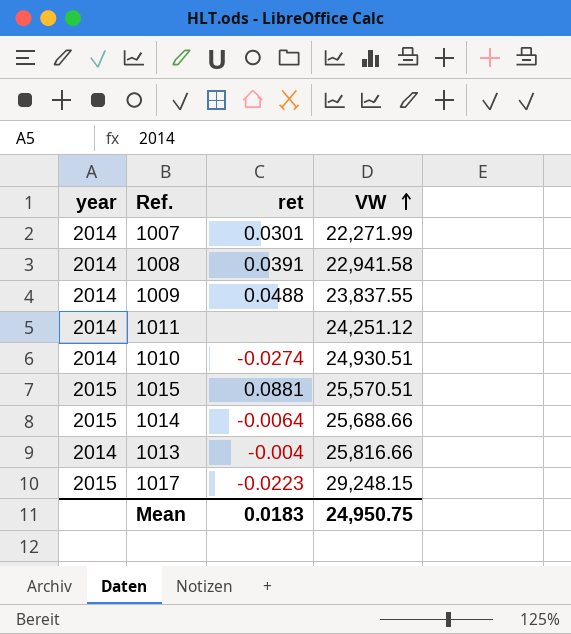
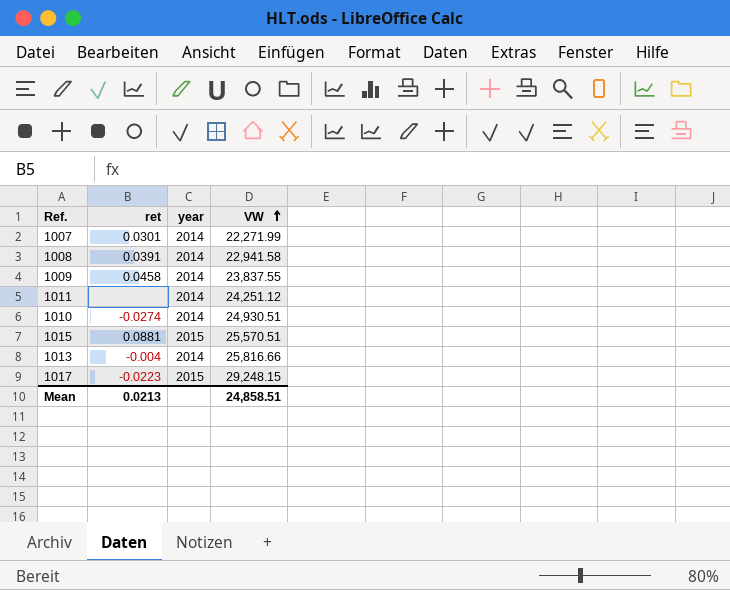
column year | position: 1 -> 3
row 1014: 2015 | -0.0064 | 25,688.66 -> none
1009 | ret: 0.0488 -> 0.0458
Mean | ret: 0.0183 -> 0.0213
Mean | VW: 24,950.75 -> 24,858.51

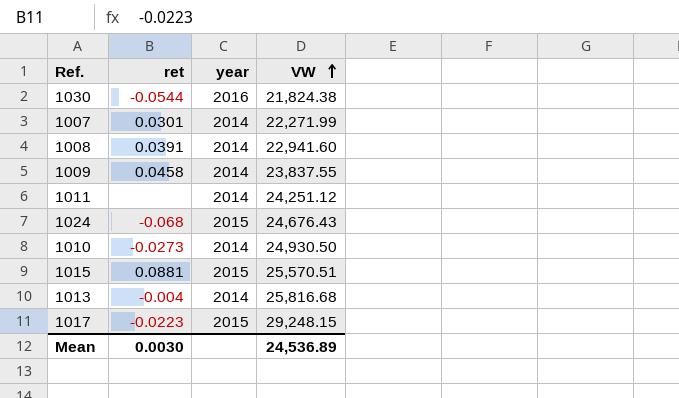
row 1030: none -> -0.0544 | 2016 | 21,824.38
1008 | VW: 22,941.58 -> 22,941.60
row 1024: none -> -0.068 | 2015 | 24,676.43
1010 | ret: -0.0274 -> -0.0273
1010 | VW: 24,930.51 -> 24,930.50
1013 | VW: 25,816.66 -> 25,816.68
Mean | ret: 0.0213 -> 0.0030
Mean | VW: 24,858.51 -> 24,536.89

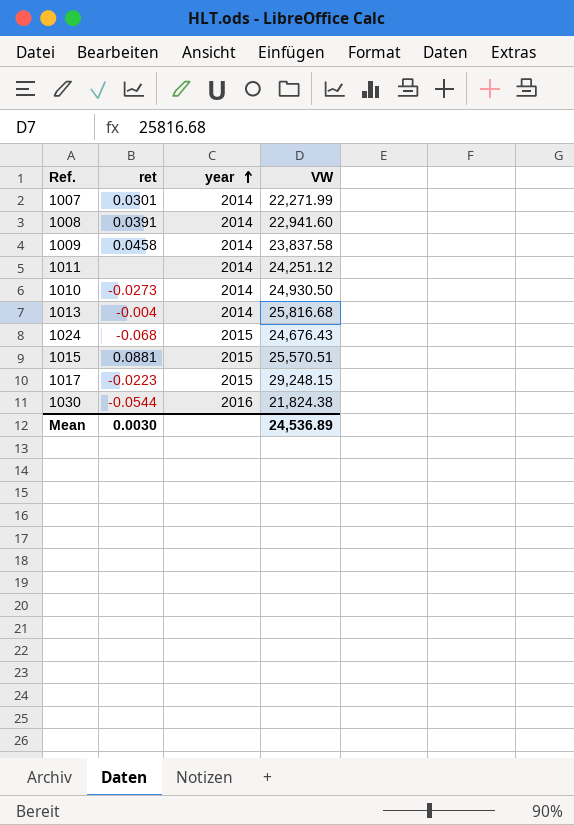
row order: VW ascending -> year ascending
1009 | VW: 23,837.55 -> 23,837.58

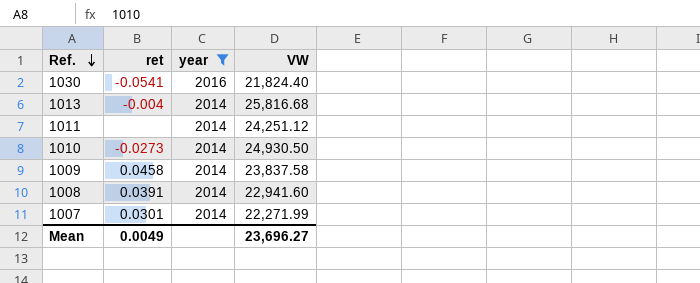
filter: none -> year != 2015
row order: year ascending -> Ref. descending
1030 | ret: -0.0544 -> -0.0541
1030 | VW: 21,824.38 -> 21,824.40
Mean | ret: 0.0030 -> 0.0049
Mean | VW: 24,536.89 -> 23,696.27

